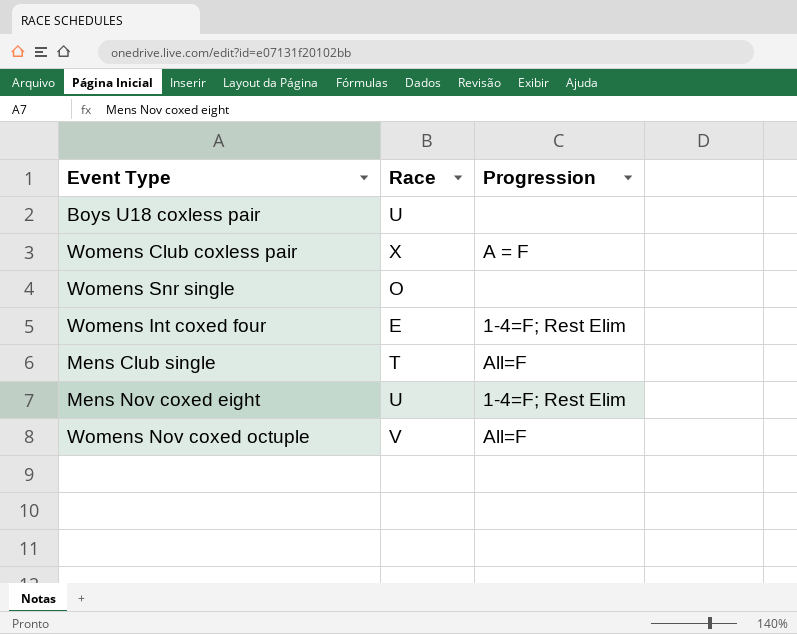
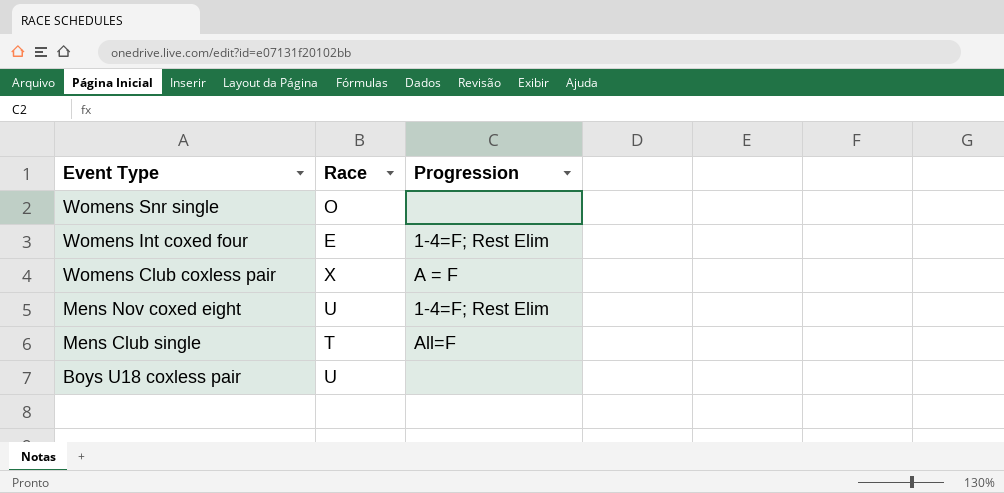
row order: none -> Event Type descending
row Womens Nov coxed octuple: V | All=F -> none

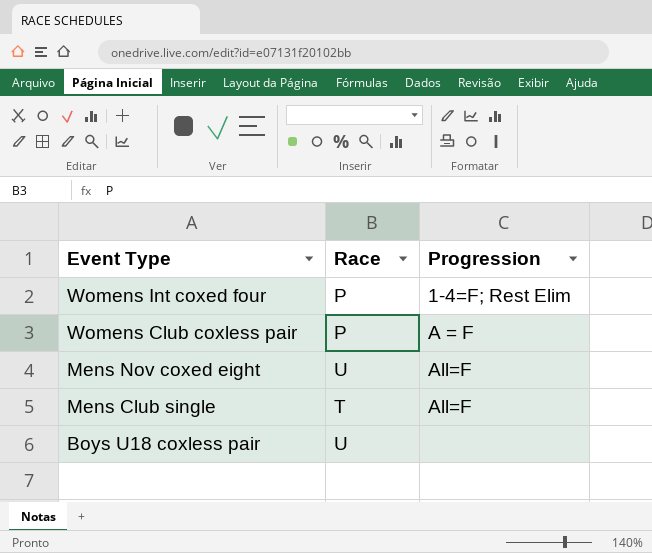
row Womens Snr single: O | none -> none
Womens Int coxed four | Race: E -> P
Womens Club coxless pair | Race: X -> P
Mens Nov coxed eight | Progression: 1-4=F; Rest Elim -> All=F

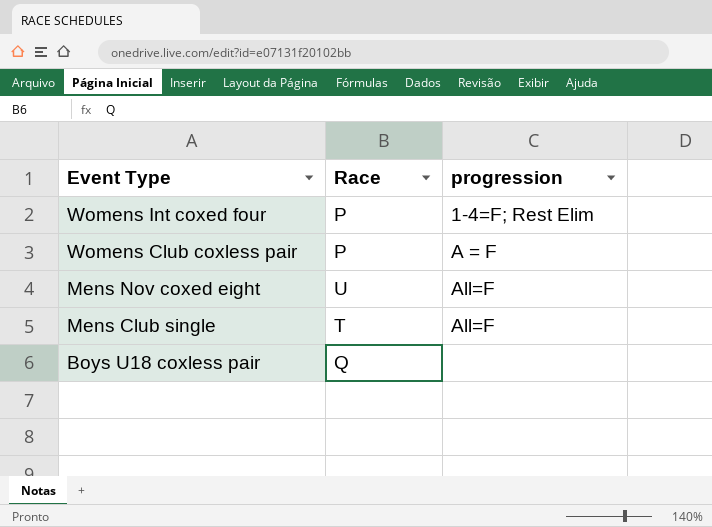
column name: Progression -> progression
Boys U18 coxless pair | Race: U -> Q

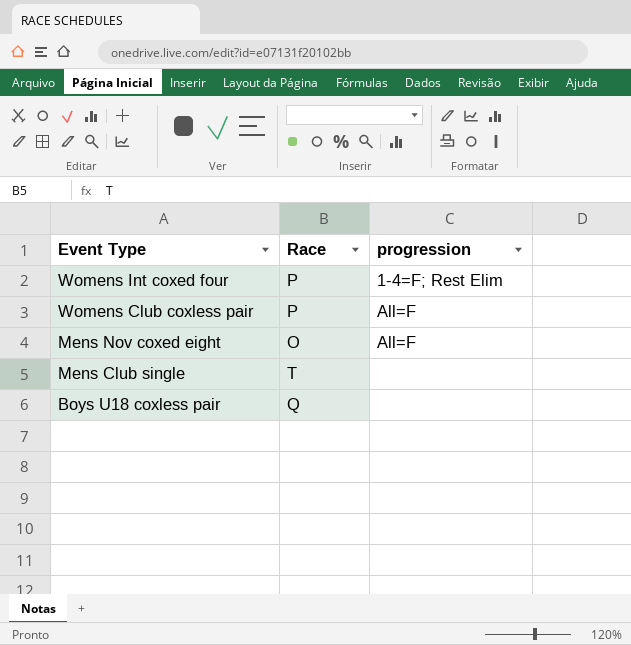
Womens Club coxless pair | progression: A = F -> All=F
Mens Nov coxed eight | Race: U -> O
Mens Club single | progression: All=F -> none

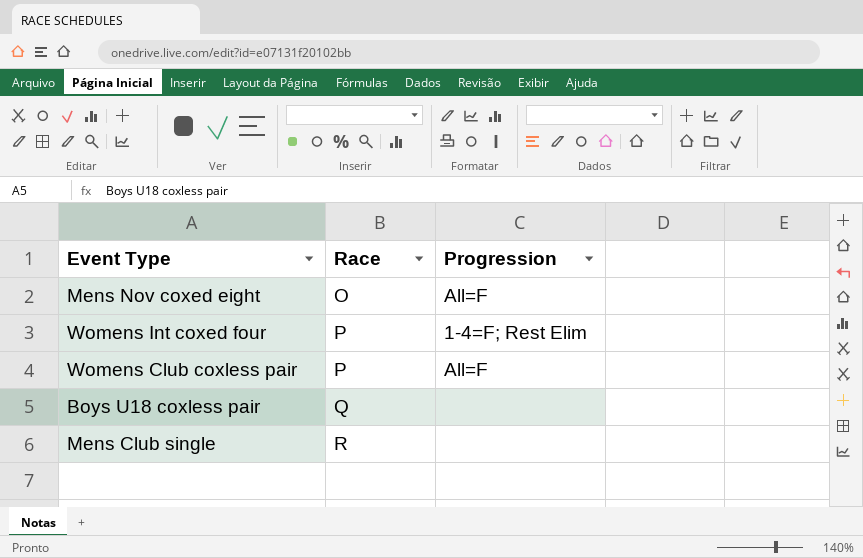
row order: Event Type descending -> Race ascending
column name: progression -> Progression
Mens Club single | Race: T -> R

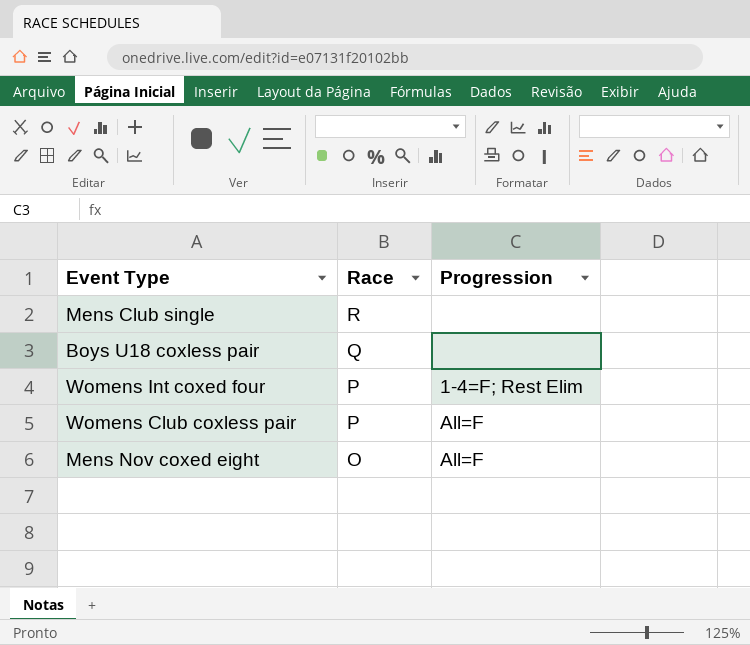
row order: Race ascending -> Race descending

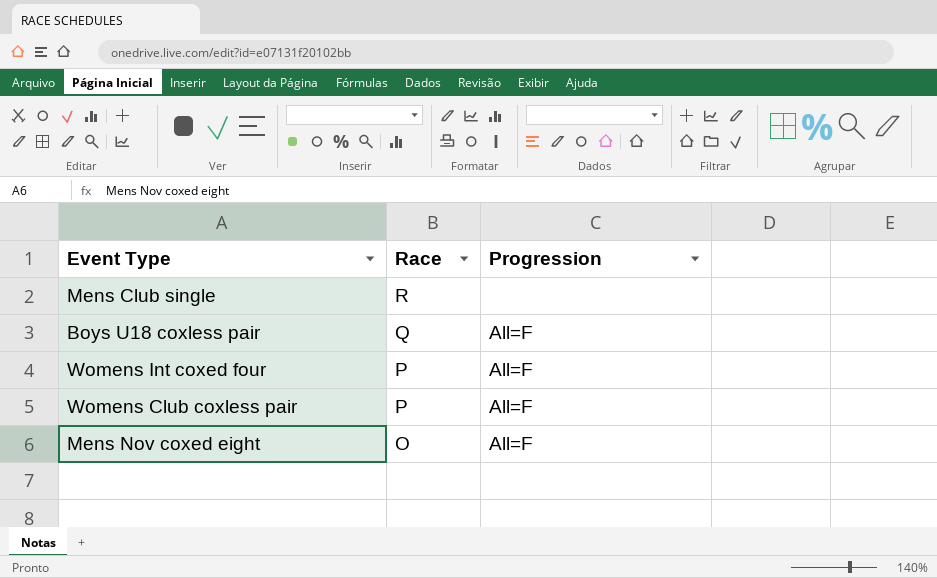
Boys U18 coxless pair | Progression: none -> All=F
Womens Int coxed four | Progression: 1-4=F; Rest Elim -> All=F

